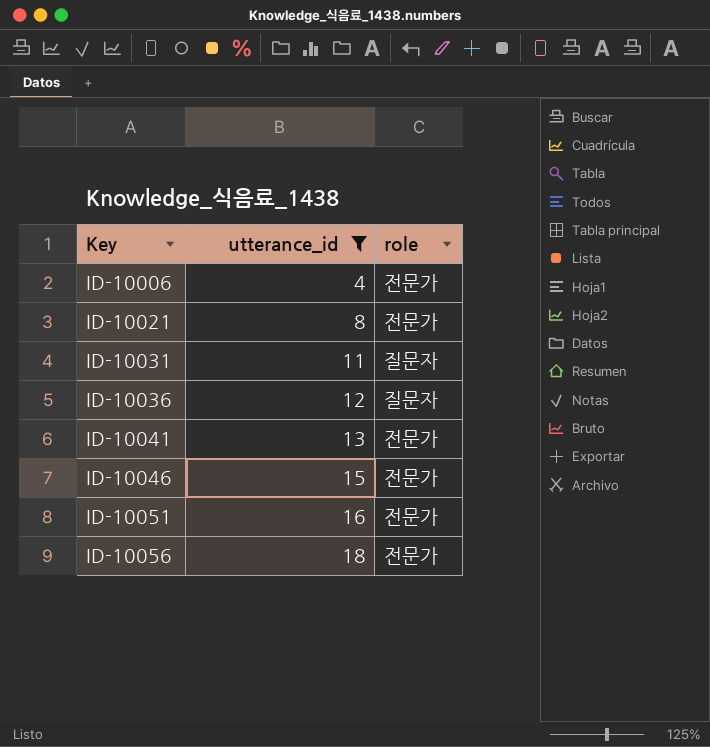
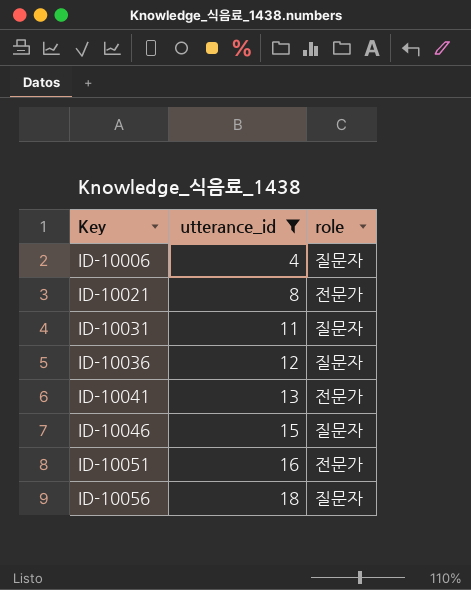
ID-10006 | role: 전문가 -> 질문자
ID-10046 | role: 전문가 -> 질문자
ID-10056 | role: 전문가 -> 질문자

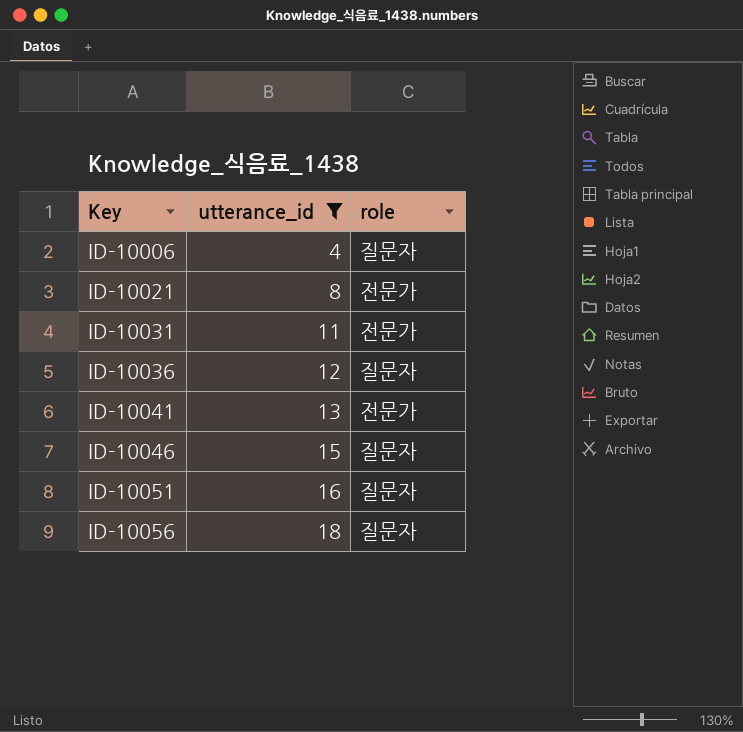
ID-10031 | role: 질문자 -> 전문가
ID-10051 | role: 전문가 -> 질문자

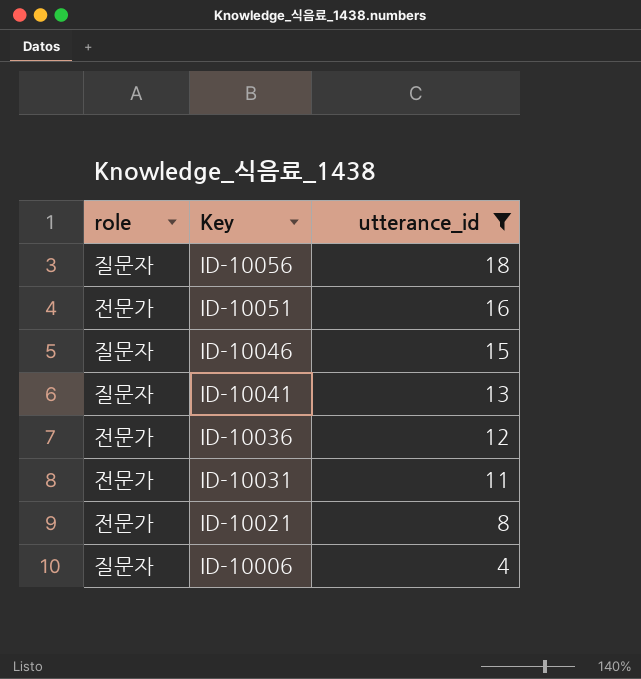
row order: Key ascending -> Key descending
column role | position: 3 -> 1
ID-10051 | role: 질문자 -> 전문가
ID-10041 | role: 전문가 -> 질문자
ID-10036 | role: 질문자 -> 전문가

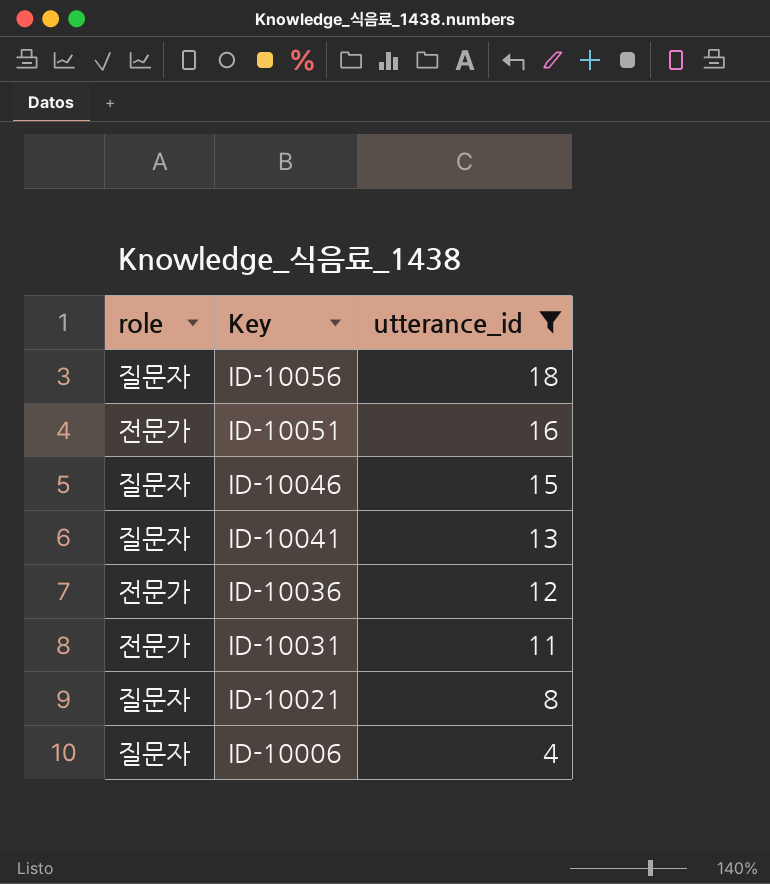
ID-10021 | role: 전문가 -> 질문자

